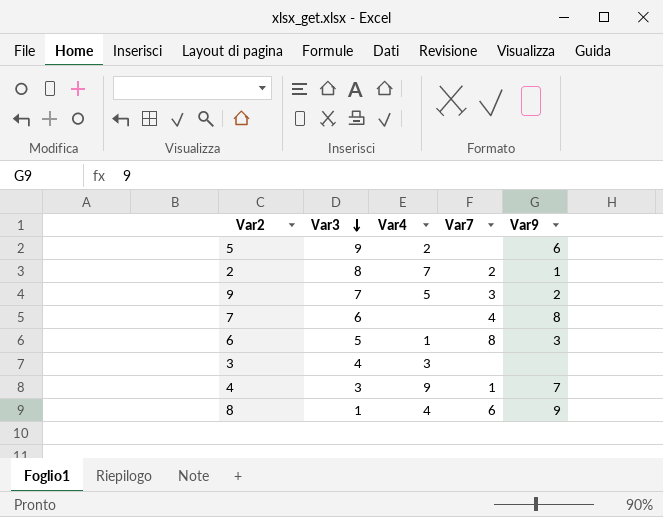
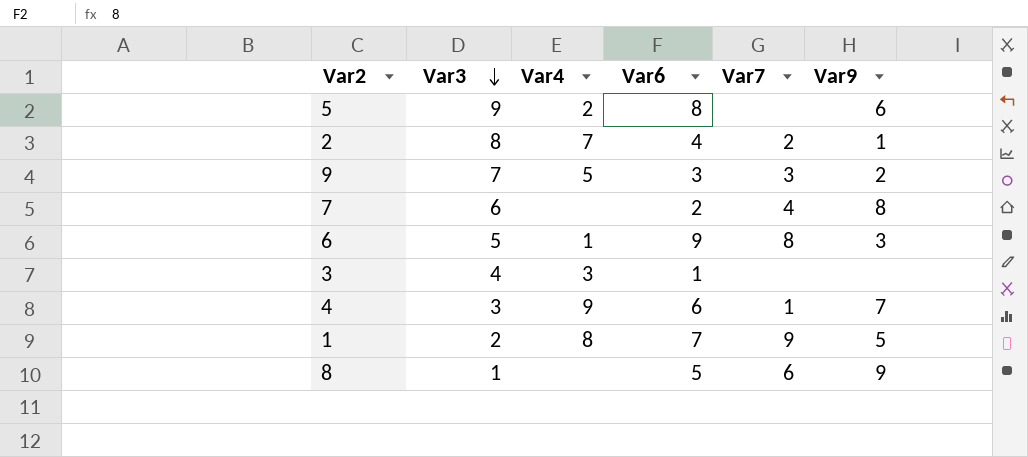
column Var6 | position: none -> 4
row 1: none -> 2 | 8 | 7 | 9 | 5
8 | Var4: 4 -> none

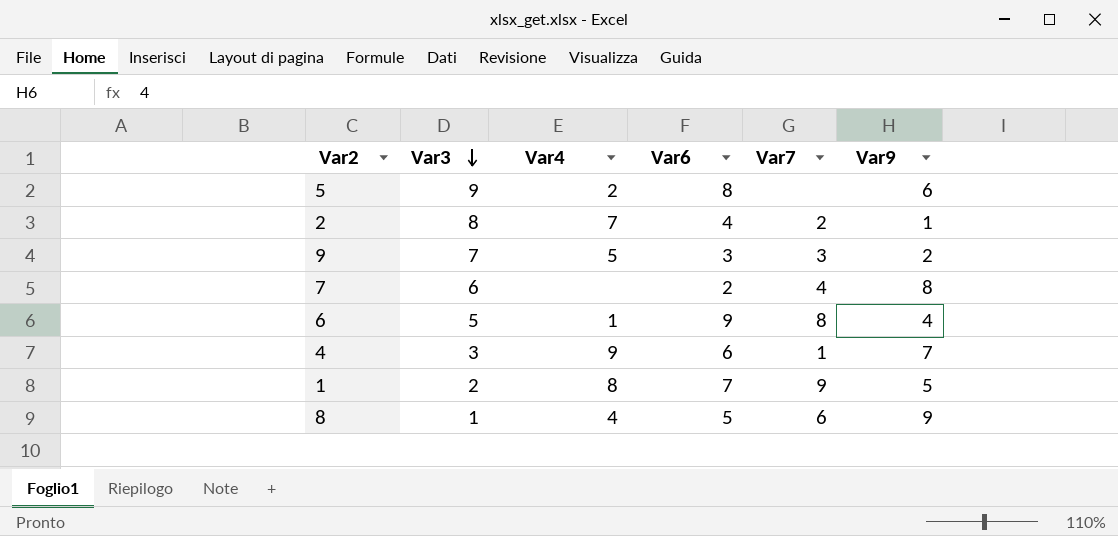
row 3: 4 | 3 | 1 | none | none -> none
6 | Var9: 3 -> 4
8 | Var4: none -> 4

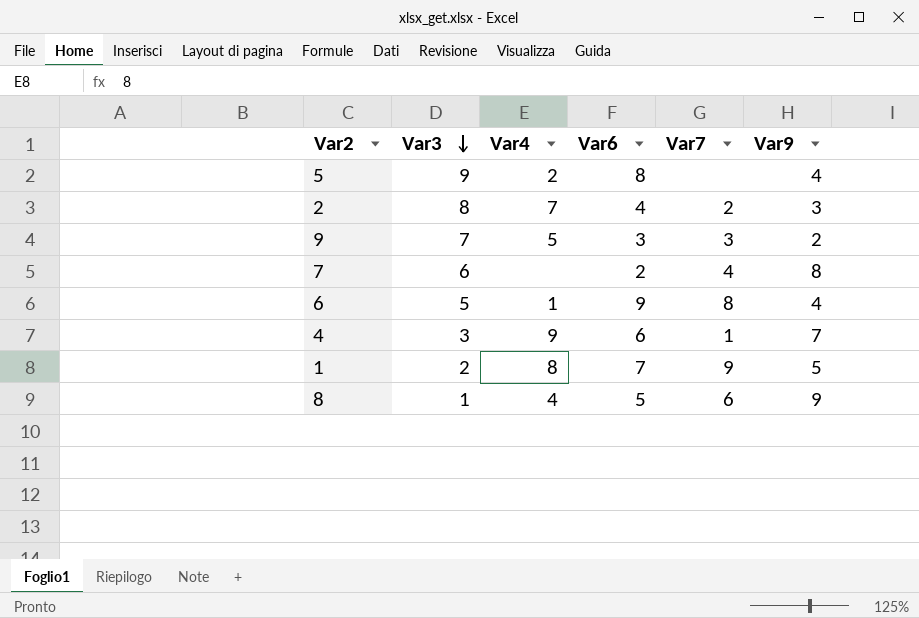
5 | Var9: 6 -> 4
2 | Var9: 1 -> 3

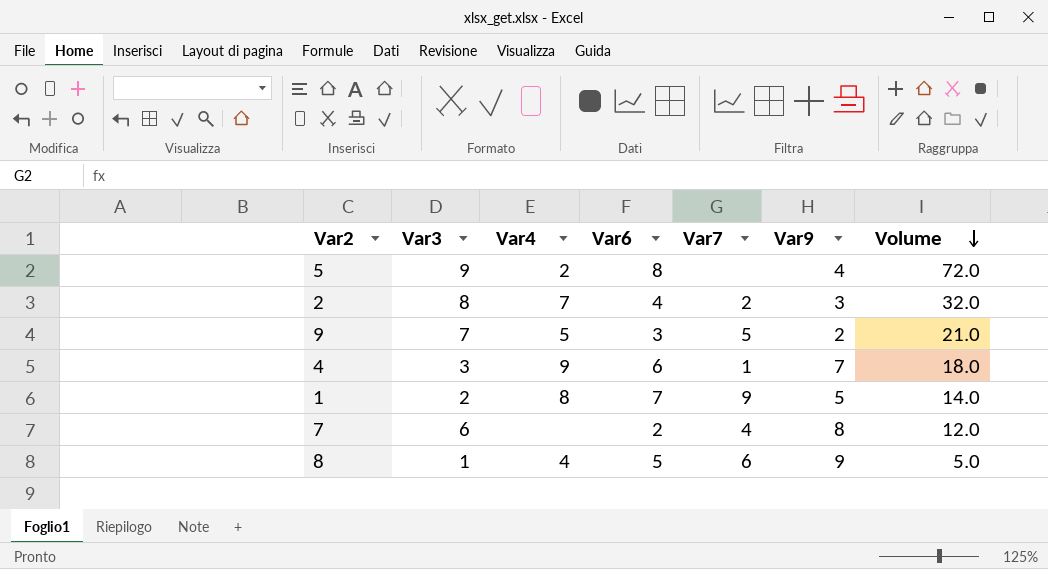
row order: Var3 descending -> Volume descending
column Volume | formula: none -> [Var3] * [Var6]
row 6: 5 | 1 | 9 | 8 | 4 -> none
9 | Var7: 3 -> 5

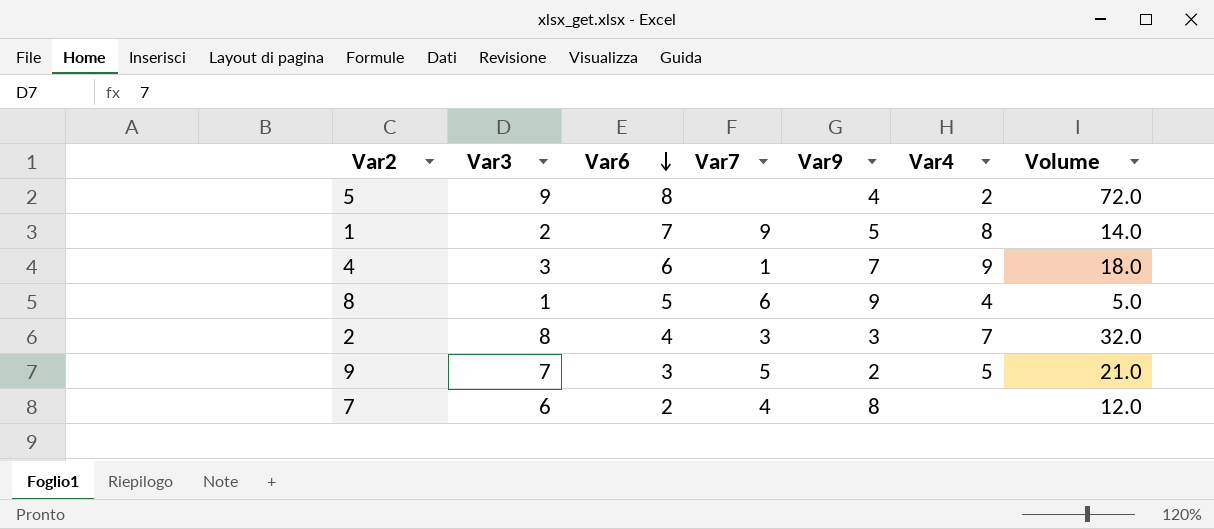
row order: Volume descending -> Var6 descending
column Var4 | position: 3 -> 6
2 | Var7: 2 -> 3

